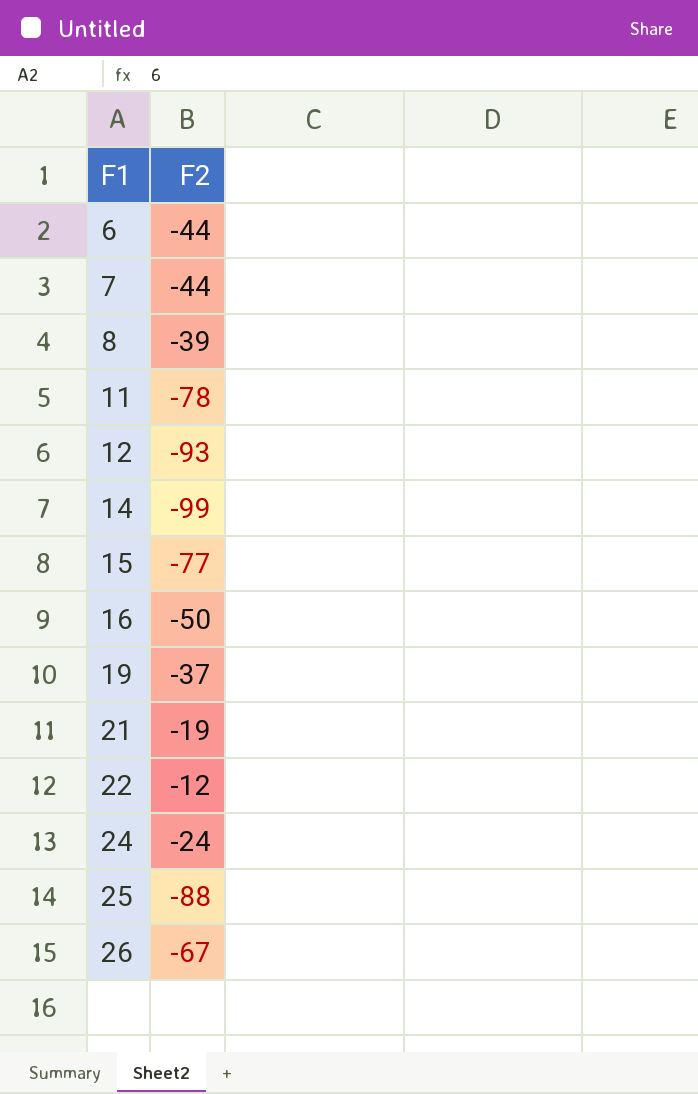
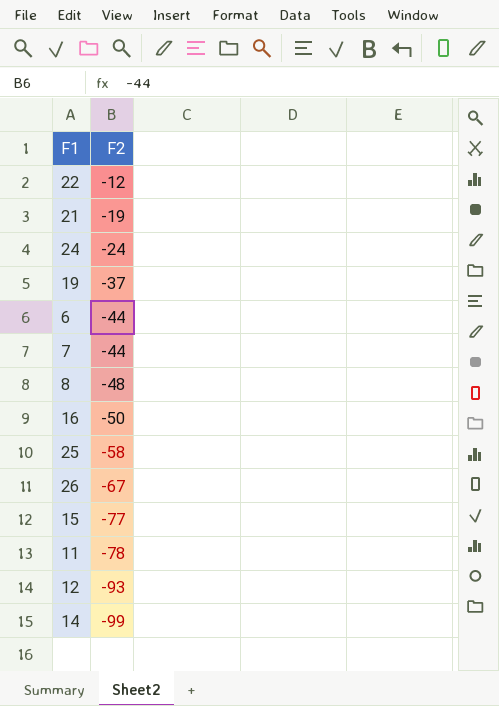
row order: F1 ascending -> F2 descending
8 | F2: -39 -> -48
25 | F2: -88 -> -58

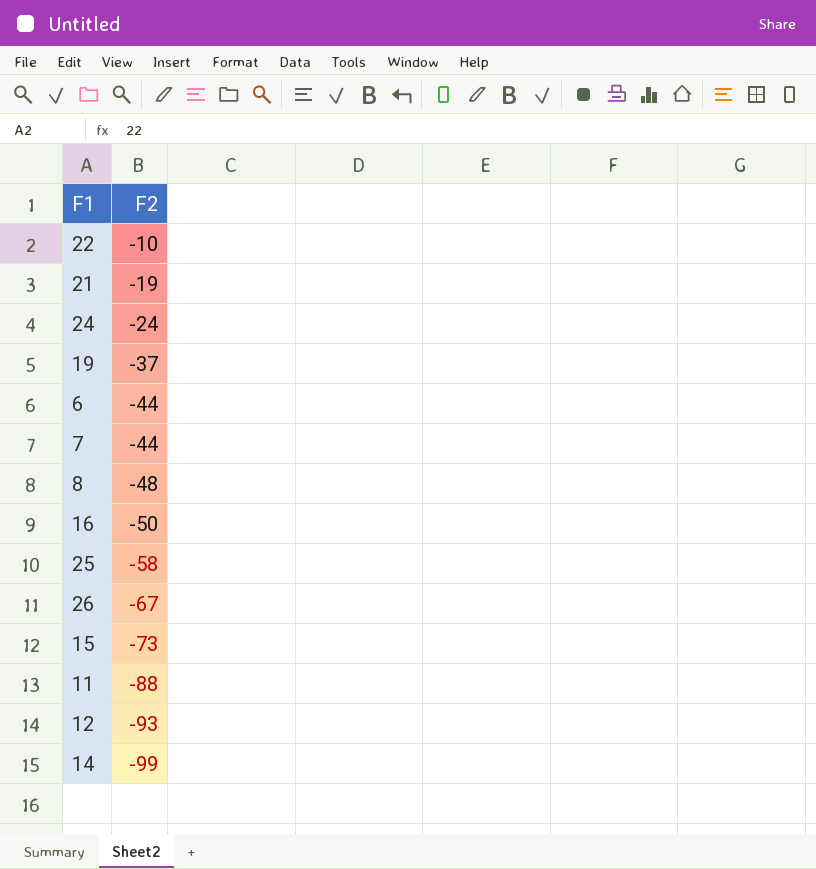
22 | F2: -12 -> -10
15 | F2: -77 -> -73
11 | F2: -78 -> -88

